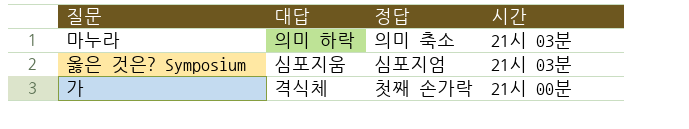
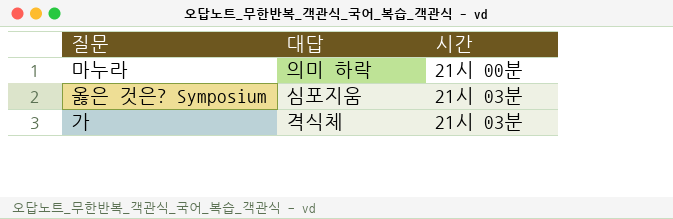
column 정답 | position: 3 -> none
마누라 | 시간: 21시 03분 -> 21시 00분
가 | 시간: 21시 00분 -> 21시 03분

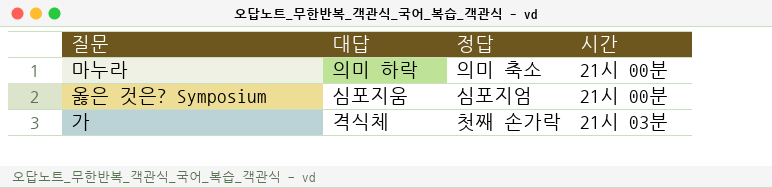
column 정답 | position: none -> 3
옳은 것은? Symposium | 시간: 21시 03분 -> 21시 00분

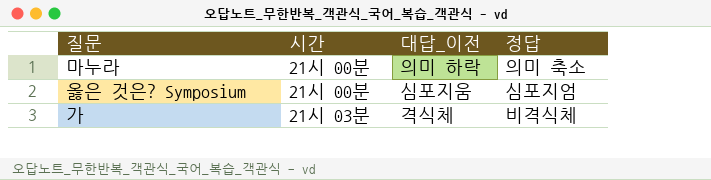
column 시간 | position: 4 -> 2
column name: 대답 -> 대답_이전
가 | 정답: 첫째 손가락 -> 비격식체

